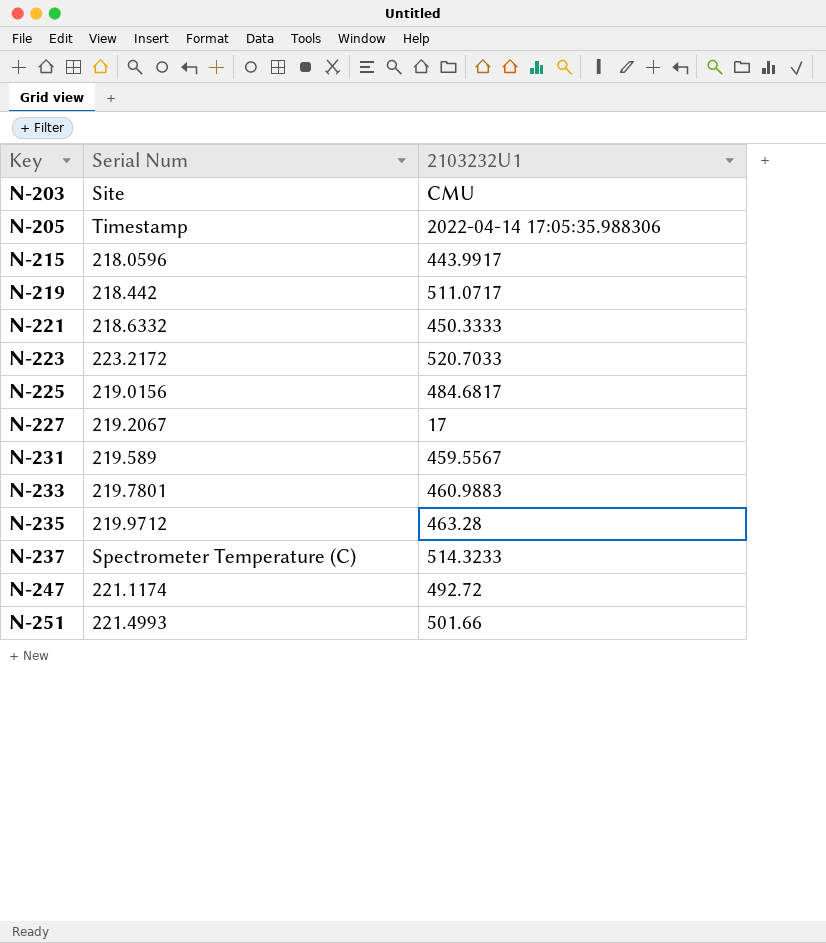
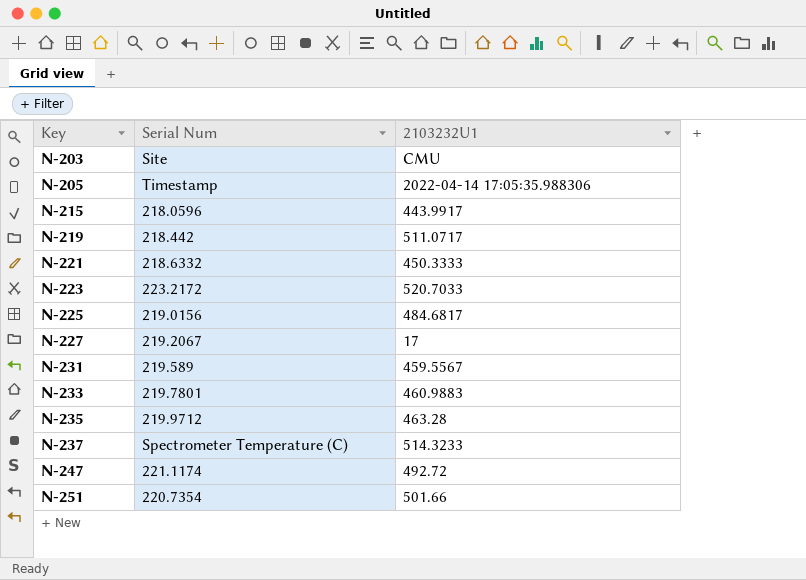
N-251 | Serial Num: 221.4993 -> 220.7354

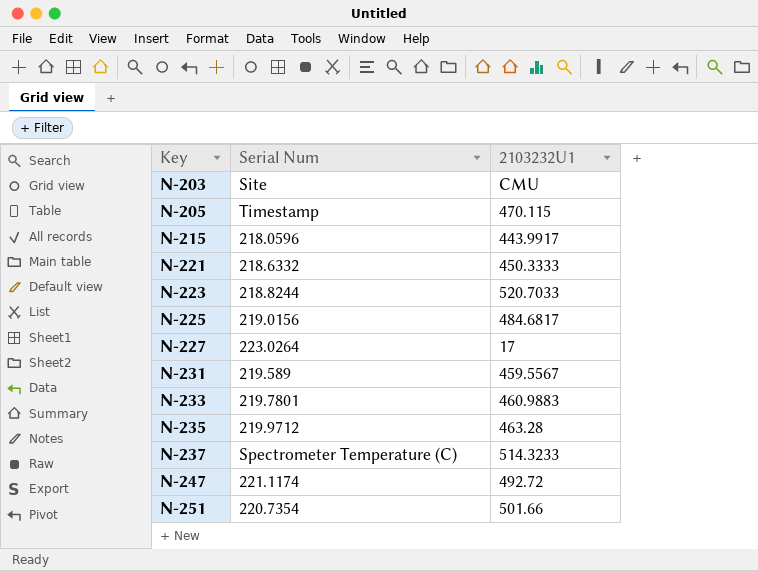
row N-219: 218.442 | 511.0717 -> none
N-205 | 2103232U1: 2022-04-14 17:05:35.988306 -> 470.115
N-223 | Serial Num: 223.2172 -> 218.8244
N-227 | Serial Num: 219.2067 -> 223.0264

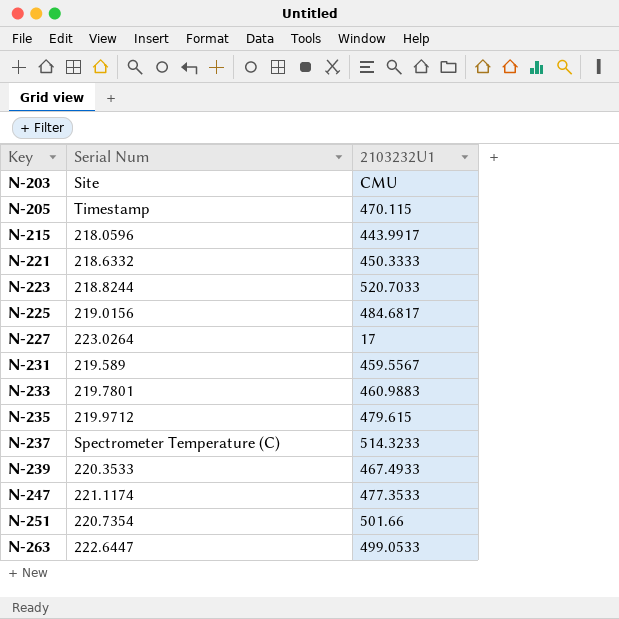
N-235 | 2103232U1: 463.28 -> 479.615
row N-239: none -> 220.3533 | 467.4933
N-247 | 2103232U1: 492.72 -> 477.3533
row N-263: none -> 222.6447 | 499.0533

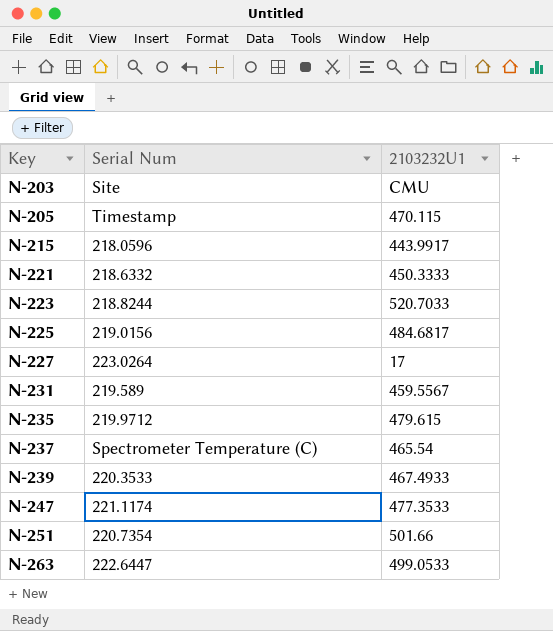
row N-233: 219.7801 | 460.9883 -> none
N-237 | 2103232U1: 514.3233 -> 465.54

